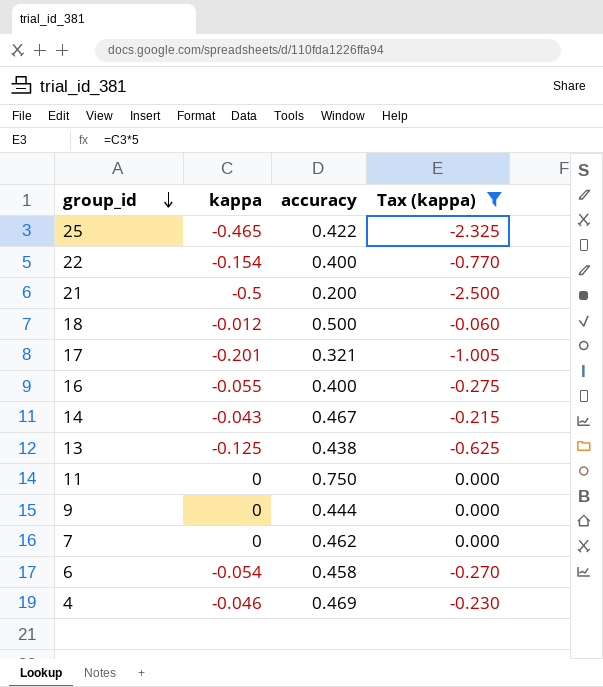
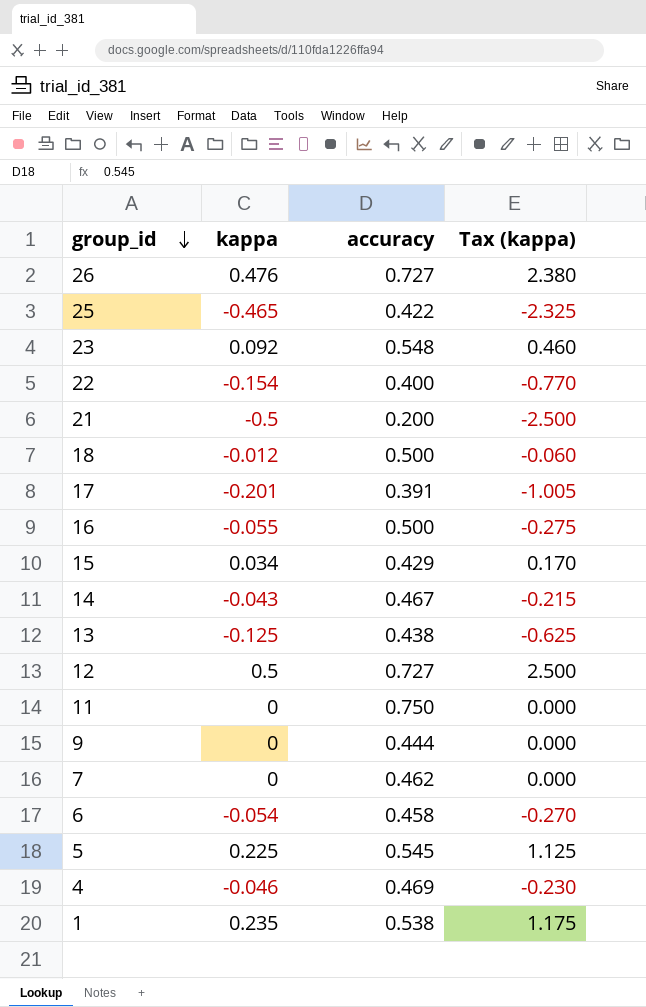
filter: Tax (kappa) <= 0.000 -> none
17 | accuracy: 0.321 -> 0.391
16 | accuracy: 0.400 -> 0.500

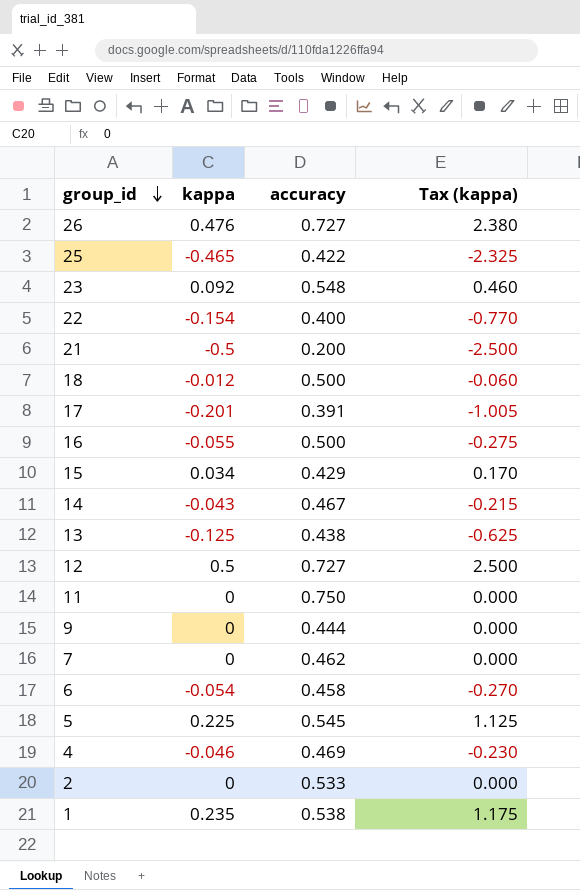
row 2: none -> 0 | 0.533 | 0.000

